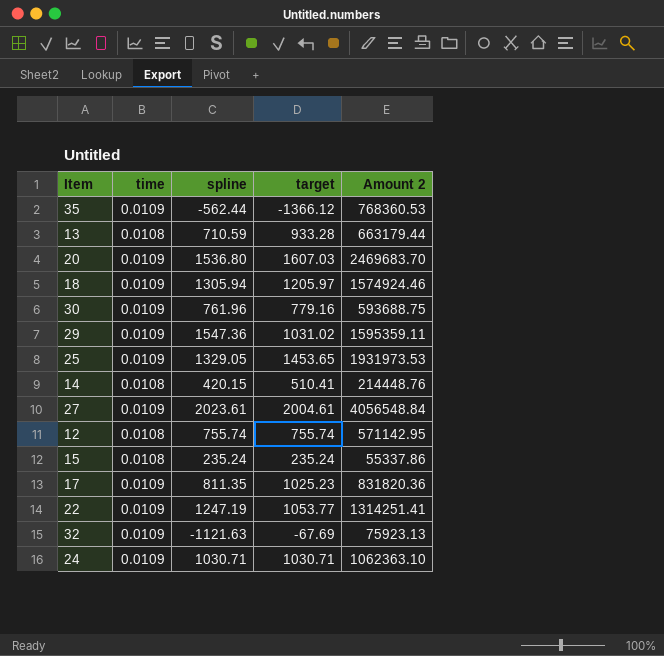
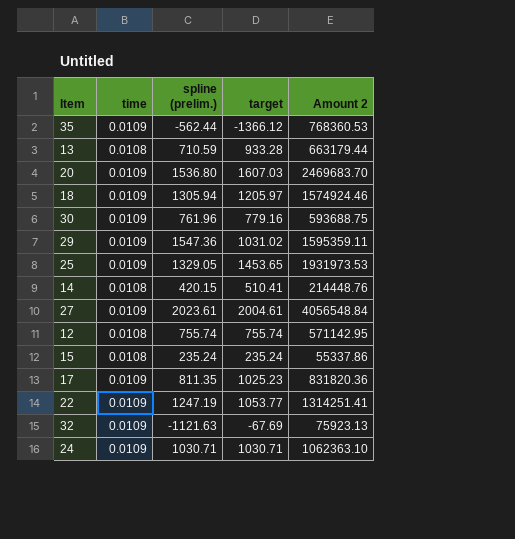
column name: spline -> spline (prelim.)

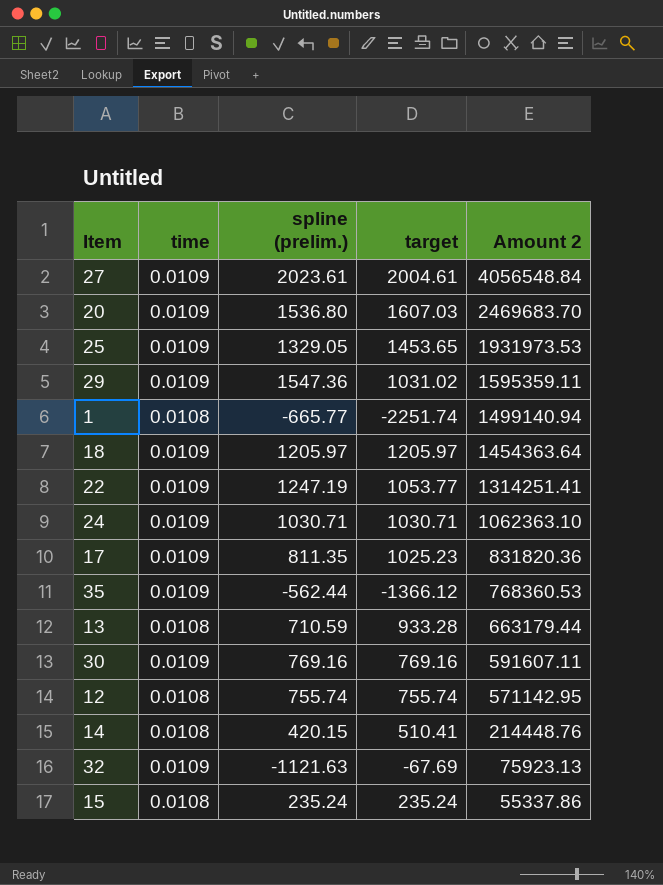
row order: none -> Amount 2 descending
row 1: none -> 0.0108 | -665.77 | -2251.74 | 1499140.94
18 | spline (prelim.): 1305.94 -> 1205.97
18 | Amount 2: 1574924.46 -> 1454363.64
30 | spline (prelim.): 761.96 -> 769.16
30 | target: 779.16 -> 769.16
30 | Amount 2: 593688.75 -> 591607.11

